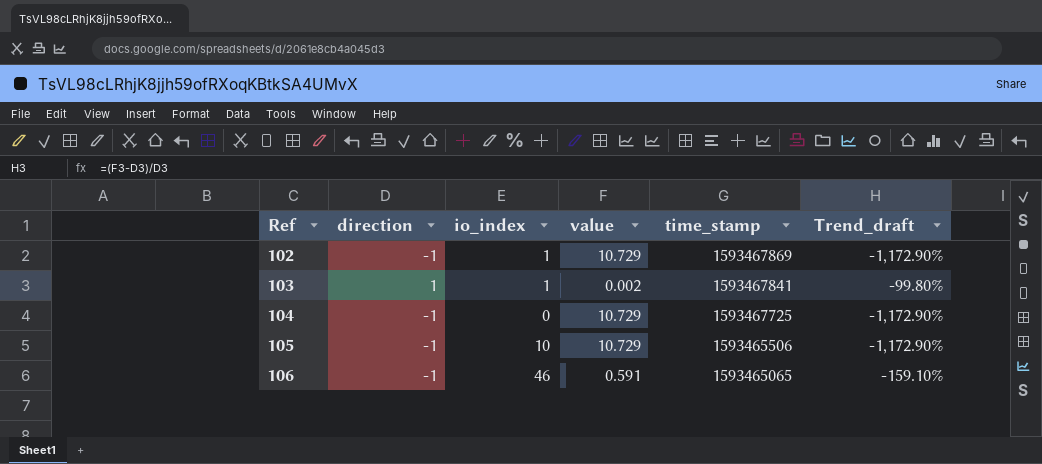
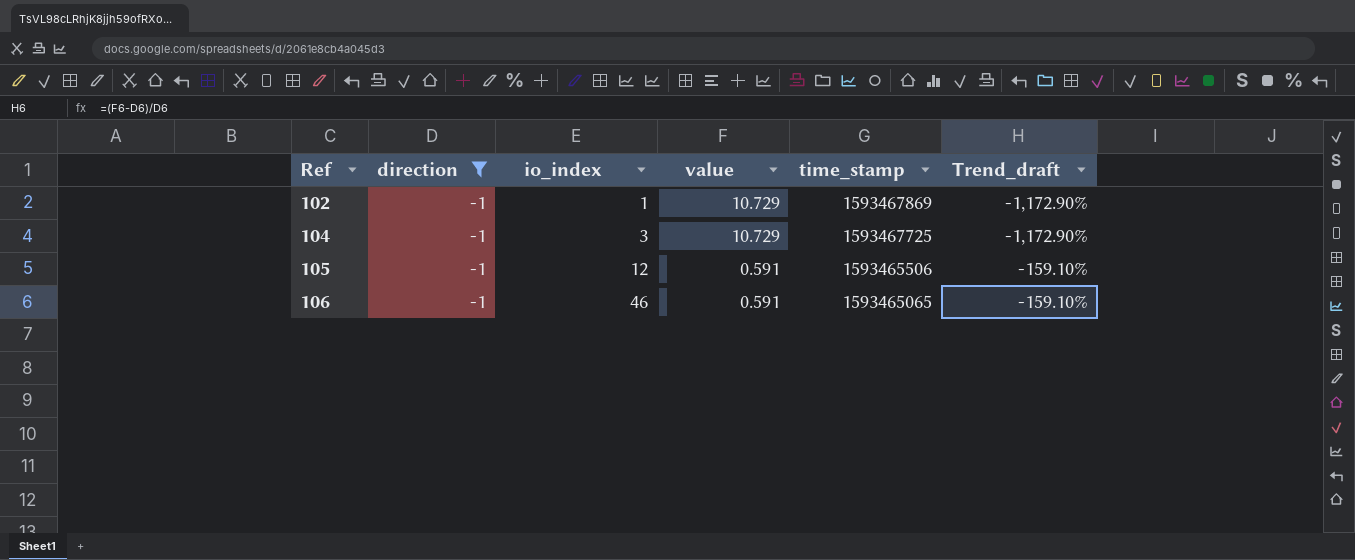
filter: none -> direction = -1
104 | io_index: 0 -> 3
105 | io_index: 10 -> 12
105 | value: 10.729 -> 0.591
105 | Trend_draft: -1,172.90% -> -159.10%

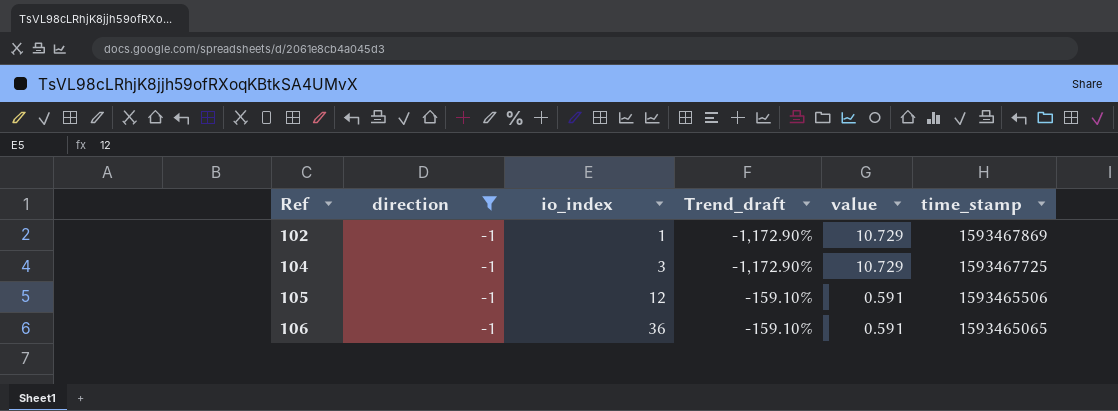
column Trend_draft | position: 6 -> 4
106 | io_index: 46 -> 36

